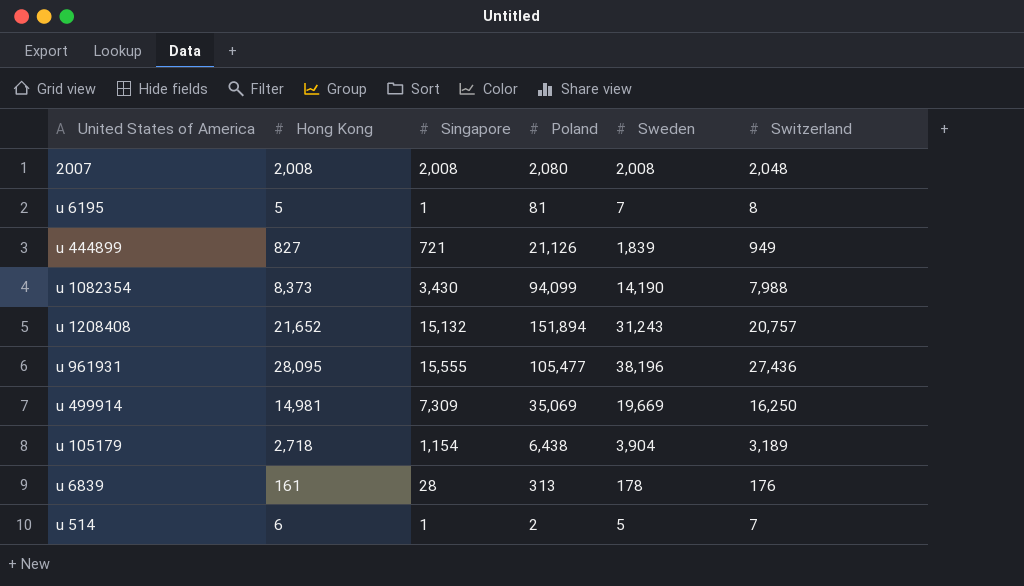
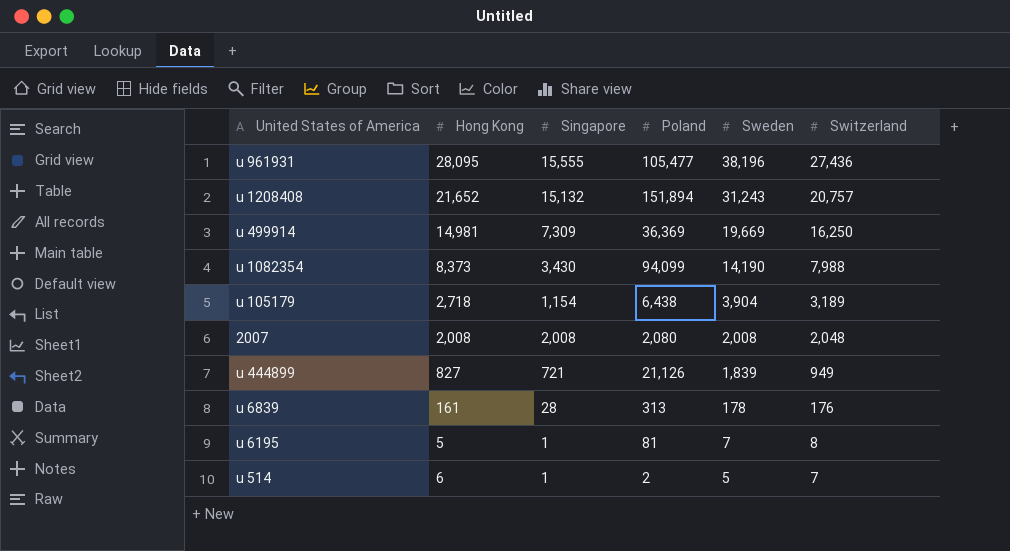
row order: none -> Sweden descending
u 499914 | Poland: 35,069 -> 36,369

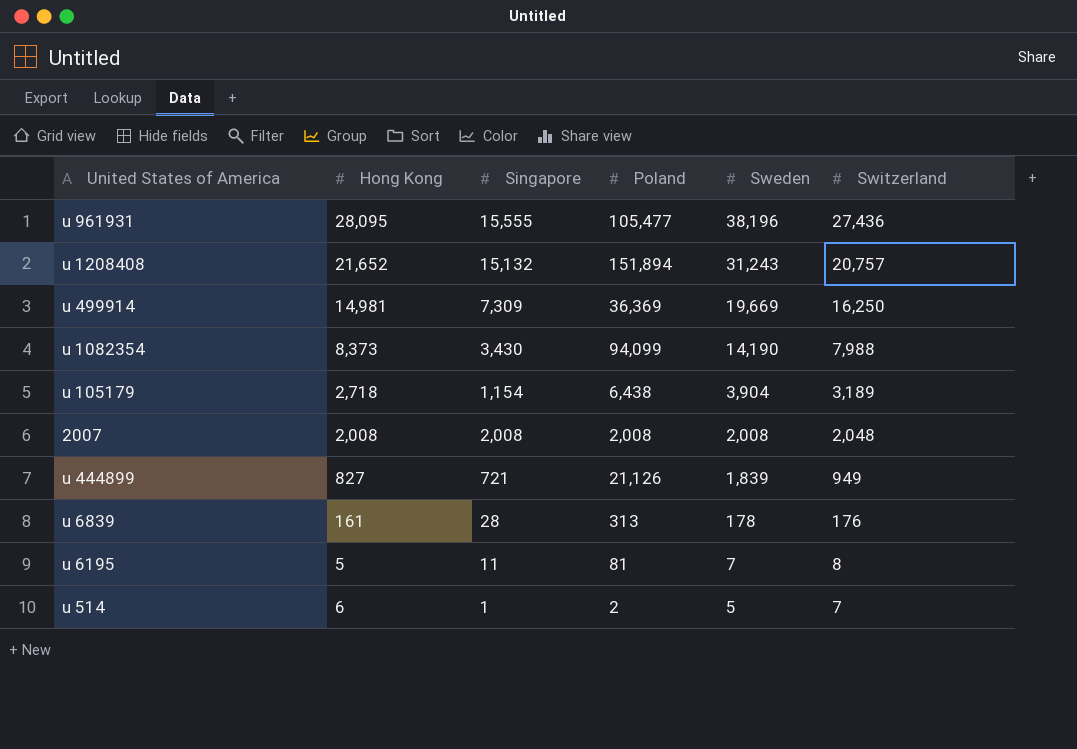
2007 | Poland: 2,080 -> 2,008
u 6195 | Singapore: 1 -> 11

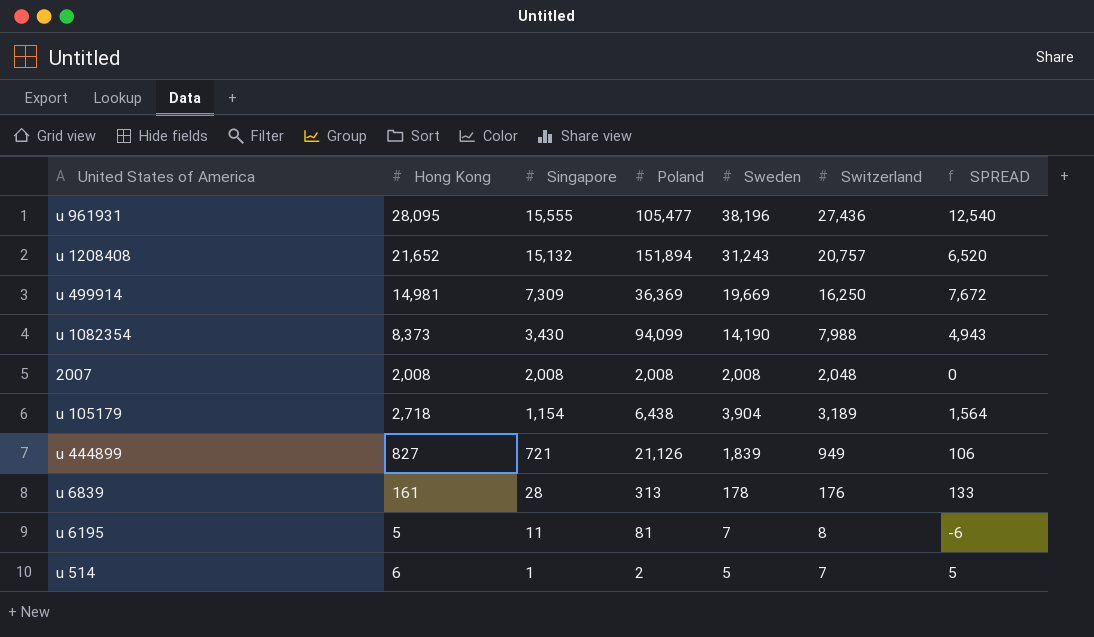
row order: Sweden descending -> Singapore descending
column SPREAD | formula: none -> [Hong Kong] - [Singapore]

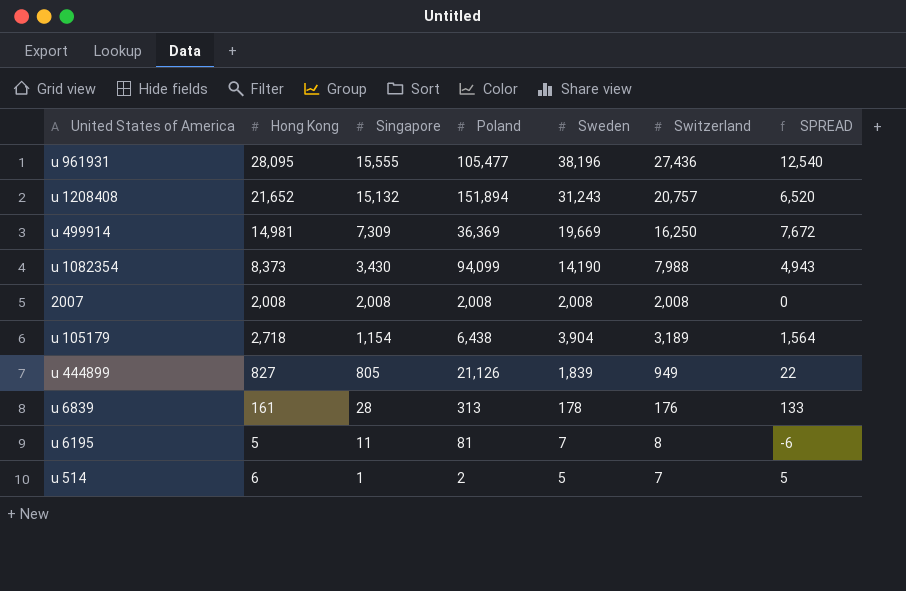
2007 | Switzerland: 2,048 -> 2,008
u 444899 | Singapore: 721 -> 805
u 444899 | SPREAD: 106 -> 22

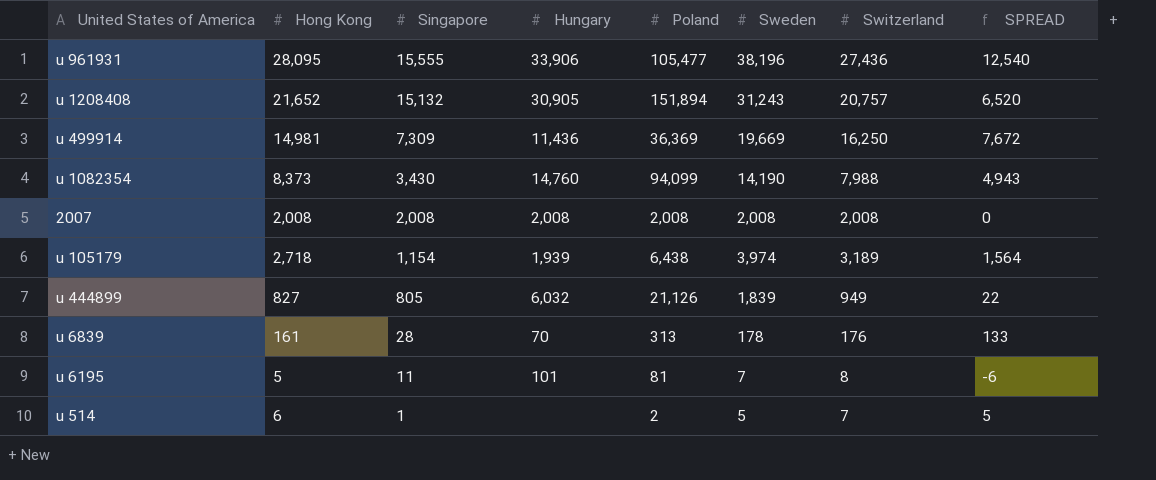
column Hungary | position: none -> 4
u 105179 | Sweden: 3,904 -> 3,974

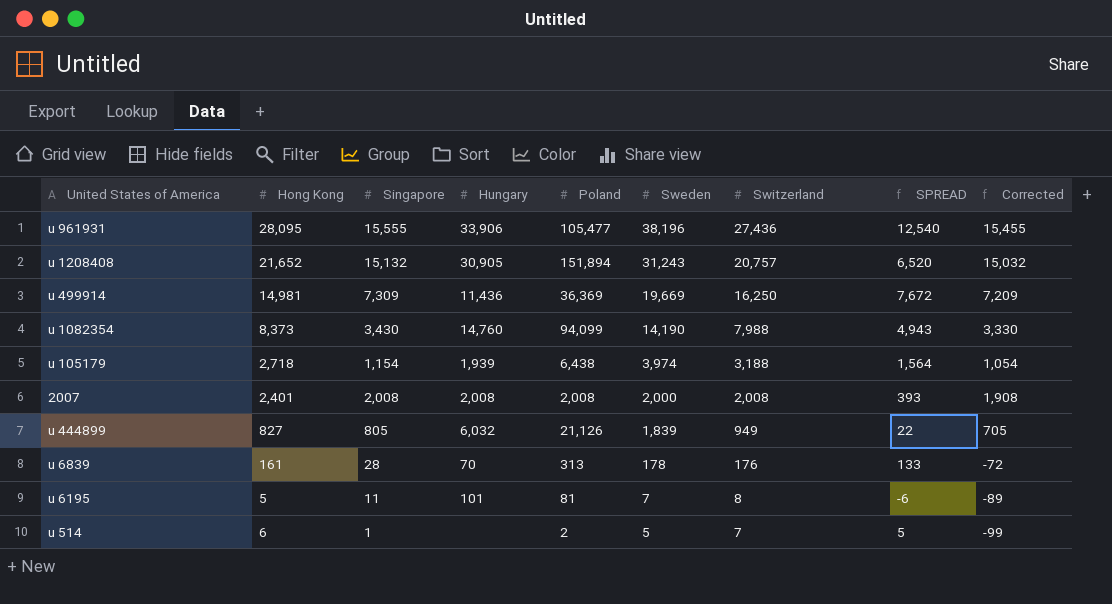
row order: Singapore descending -> Sweden descending
column Corrected | formula: none -> [Singapore] - 100
u 105179 | Switzerland: 3,189 -> 3,188
2007 | Hong Kong: 2,008 -> 2,401
2007 | Sweden: 2,008 -> 2,000
2007 | SPREAD: 0 -> 393

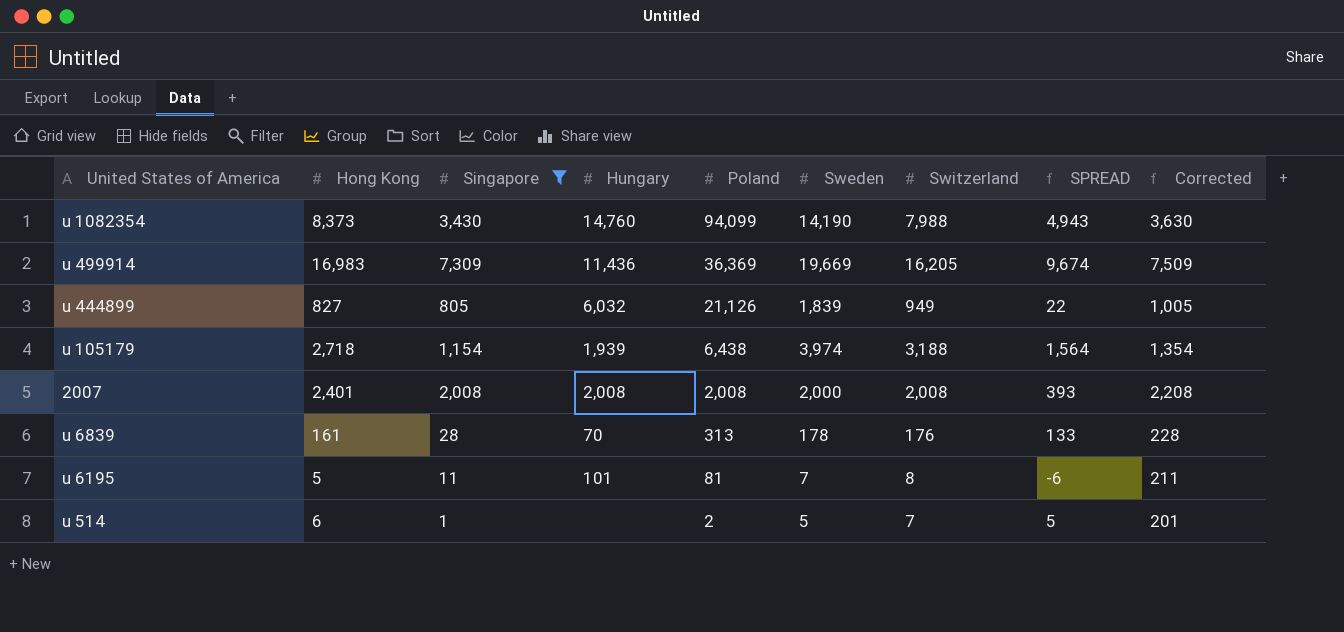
filter: none -> Singapore <= 7,309
row order: Sweden descending -> Poland descending
column Corrected | formula: [Singapore] - 100 -> [Singapore] + 200
u 499914 | Hong Kong: 14,981 -> 16,983
u 499914 | Switzerland: 16,250 -> 16,205
u 499914 | SPREAD: 7,672 -> 9,674

